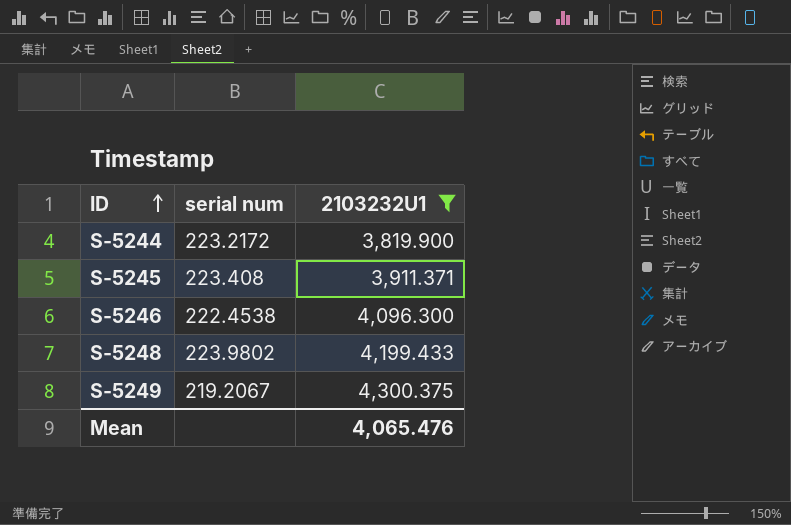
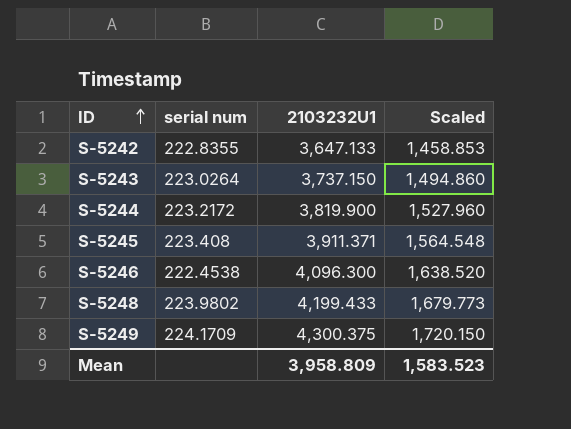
filter: 2103232U1 >= 3,819.900 -> none
column Scaled | formula: none -> [2103232U1] * 0.4
S-5249 | serial num: 219.2067 -> 224.1709
Mean | 2103232U1: 4,065.476 -> 3,958.809

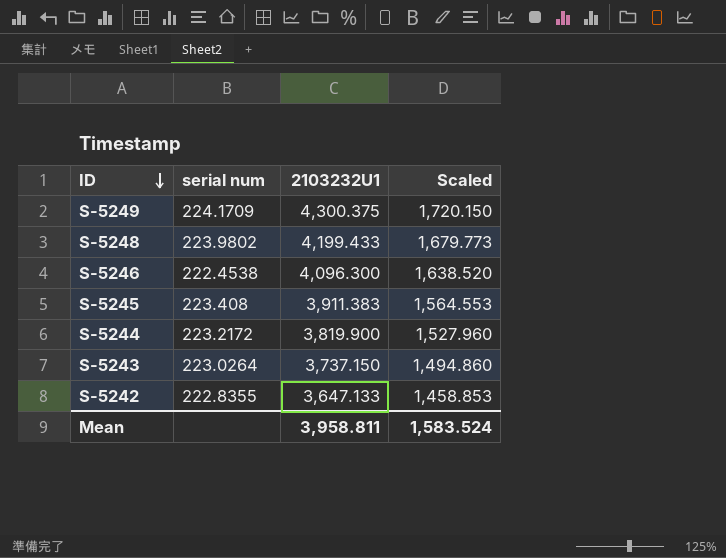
row order: ID ascending -> ID descending
S-5245 | 2103232U1: 3,911.371 -> 3,911.383
S-5245 | Scaled: 1,564.548 -> 1,564.553
Mean | 2103232U1: 3,958.809 -> 3,958.811
Mean | Scaled: 1,583.523 -> 1,583.524

